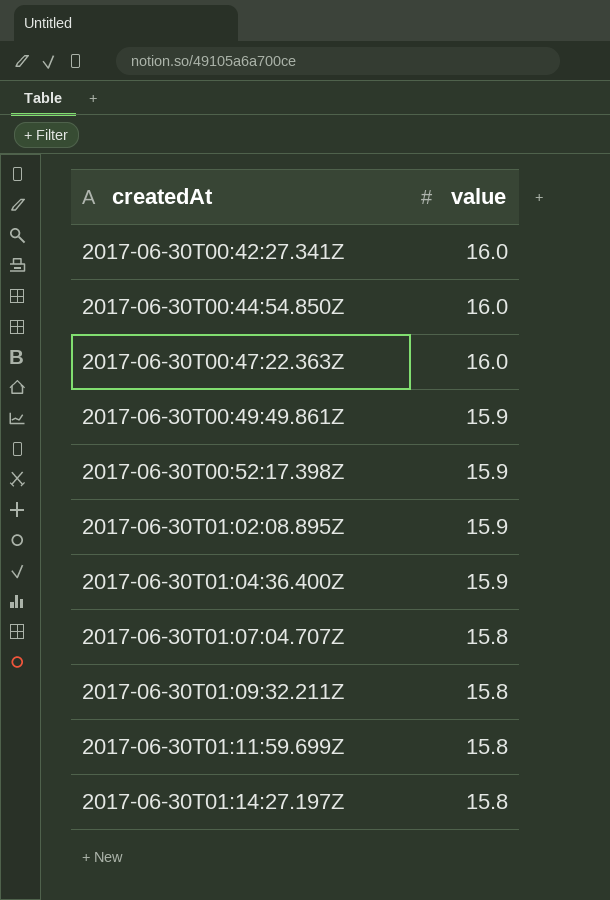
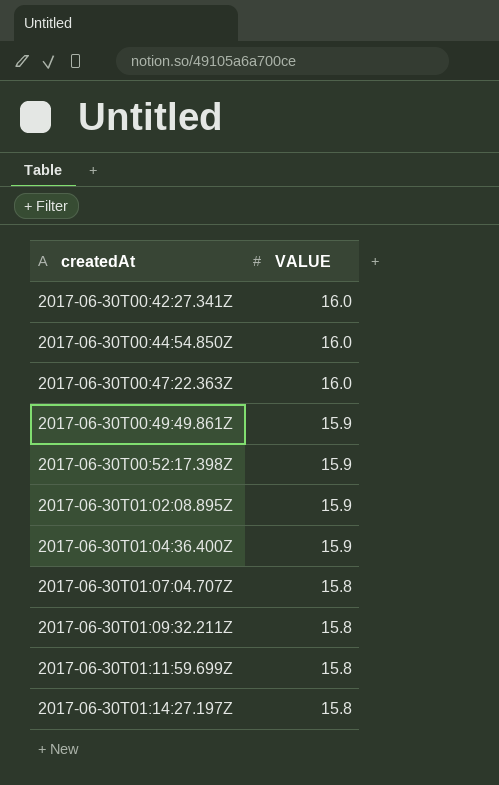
column name: value -> VALUE

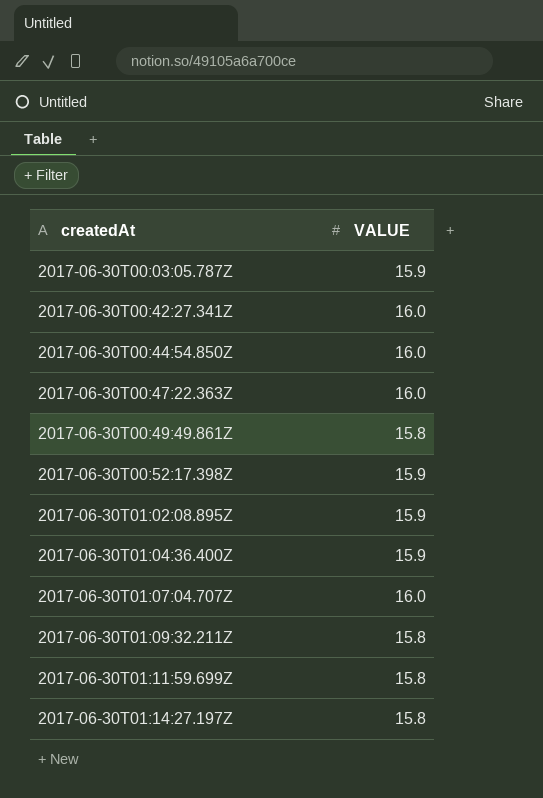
row 2017-06-30T00:03:05.787Z: none -> 15.9
2017-06-30T00:49:49.861Z | VALUE: 15.9 -> 15.8
2017-06-30T01:07:04.707Z | VALUE: 15.8 -> 16.0

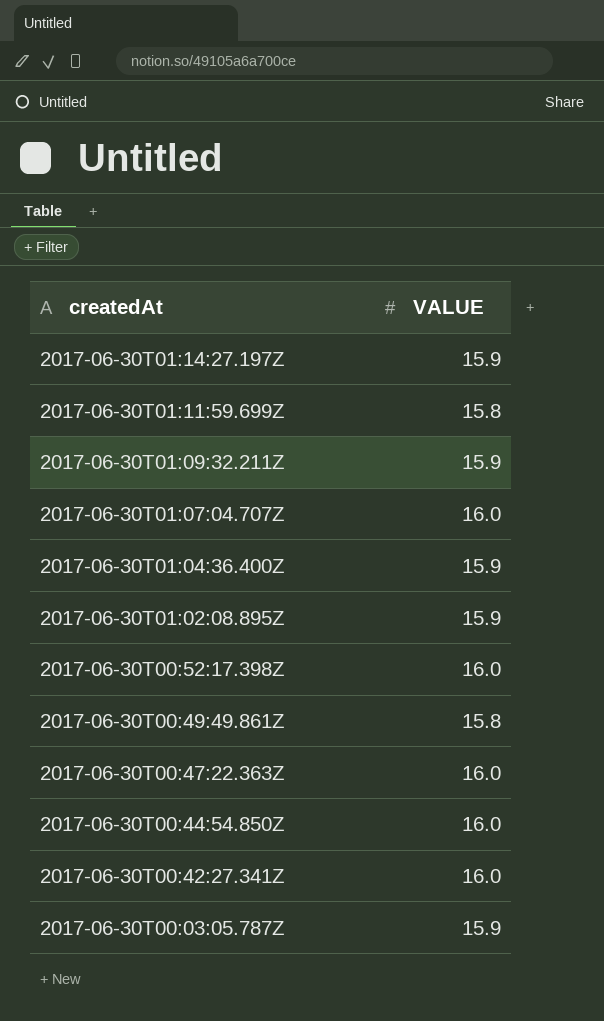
row order: createdAt ascending -> createdAt descending
2017-06-30T01:14:27.197Z | VALUE: 15.8 -> 15.9
2017-06-30T01:09:32.211Z | VALUE: 15.8 -> 15.9
2017-06-30T00:52:17.398Z | VALUE: 15.9 -> 16.0

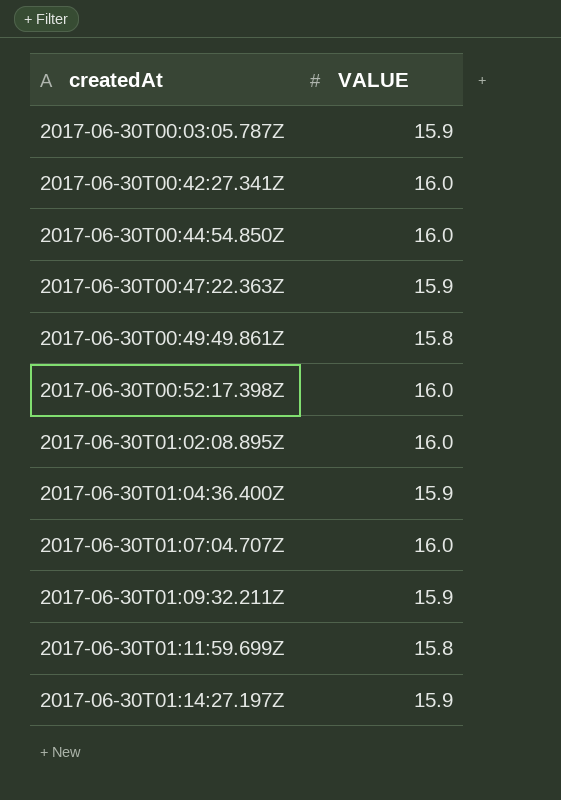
row order: createdAt descending -> createdAt ascending
2017-06-30T00:47:22.363Z | VALUE: 16.0 -> 15.9
2017-06-30T01:02:08.895Z | VALUE: 15.9 -> 16.0

